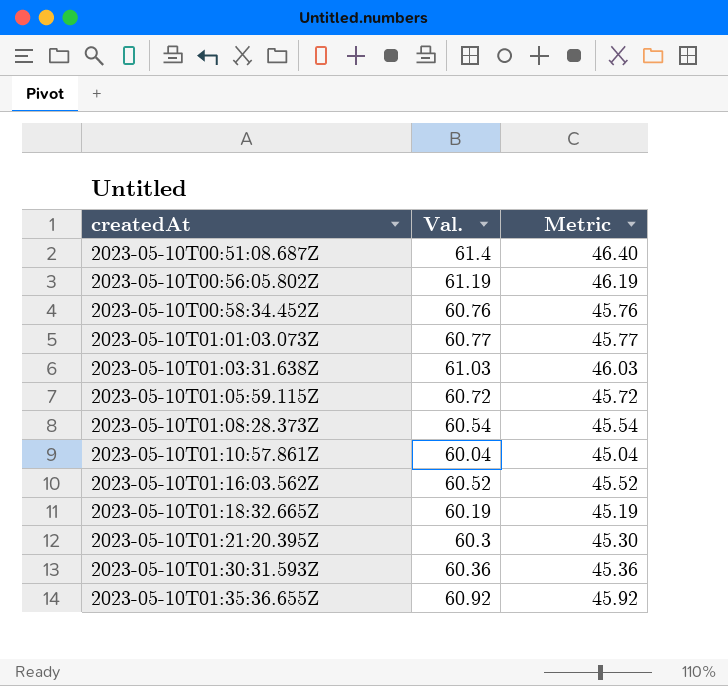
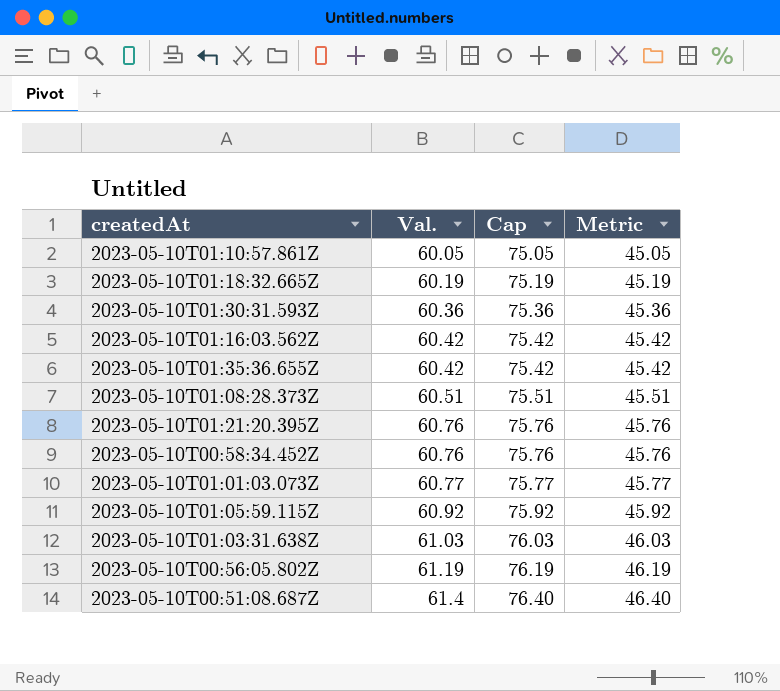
row order: createdAt ascending -> Val. ascending
column Cap | formula: none -> [Val.] + 15
2023-05-10T01:10:57.861Z | Val.: 60.04 -> 60.05
2023-05-10T01:10:57.861Z | Metric: 45.04 -> 45.05
2023-05-10T01:16:03.562Z | Val.: 60.52 -> 60.42
2023-05-10T01:16:03.562Z | Metric: 45.52 -> 45.42
2023-05-10T01:35:36.655Z | Val.: 60.92 -> 60.42
2023-05-10T01:35:36.655Z | Metric: 45.92 -> 45.42
2023-05-10T01:08:28.373Z | Val.: 60.54 -> 60.51
2023-05-10T01:08:28.373Z | Metric: 45.54 -> 45.51
2023-05-10T01:21:20.395Z | Val.: 60.3 -> 60.76
2023-05-10T01:21:20.395Z | Metric: 45.30 -> 45.76
2023-05-10T01:05:59.115Z | Val.: 60.72 -> 60.92
2023-05-10T01:05:59.115Z | Metric: 45.72 -> 45.92

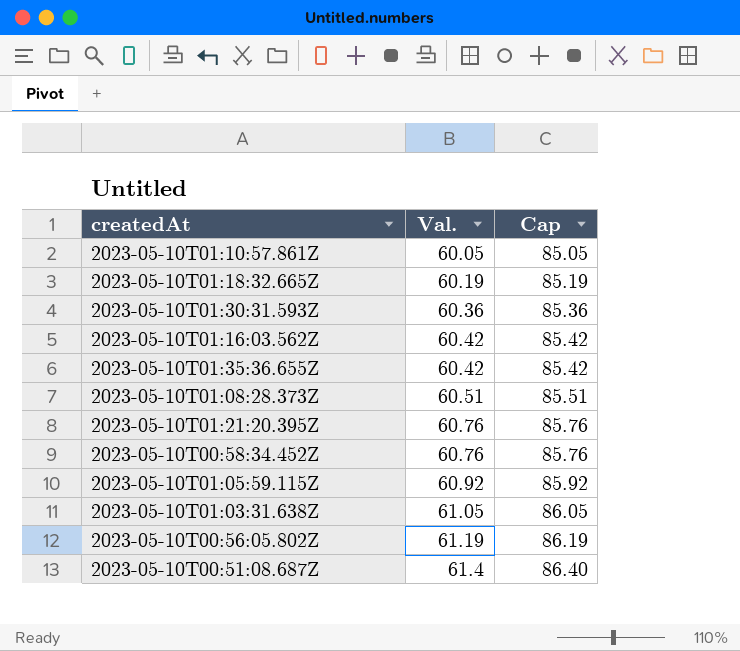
column Metric | formula: [Val.] - 15 -> none
column Cap | formula: [Val.] + 15 -> [Val.] + 25
row 2023-05-10T01:01:03.073Z: 60.77 | 75.77 | 45.77 -> none
2023-05-10T01:03:31.638Z | Val.: 61.03 -> 61.05

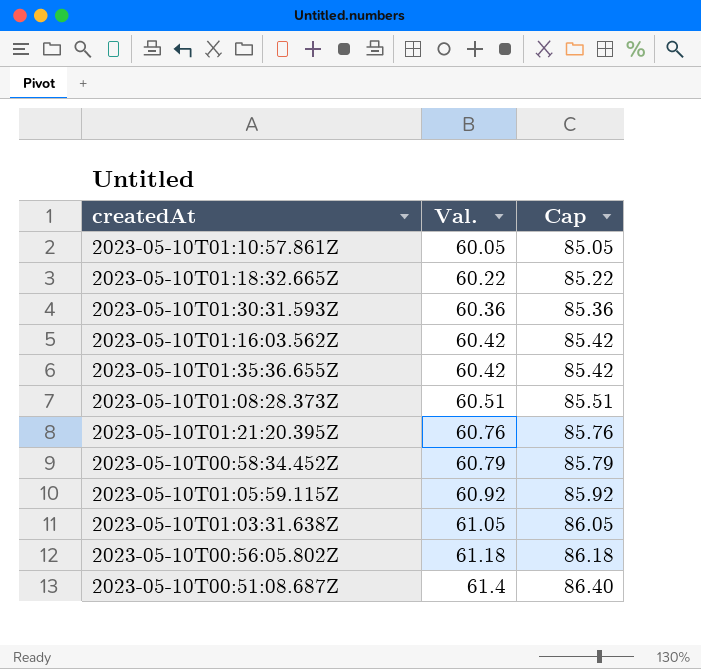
2023-05-10T01:18:32.665Z | Val.: 60.19 -> 60.22
2023-05-10T01:18:32.665Z | Cap: 85.19 -> 85.22
2023-05-10T00:58:34.452Z | Val.: 60.76 -> 60.79
2023-05-10T00:58:34.452Z | Cap: 85.76 -> 85.79
2023-05-10T00:56:05.802Z | Val.: 61.19 -> 61.18
2023-05-10T00:56:05.802Z | Cap: 86.19 -> 86.18

